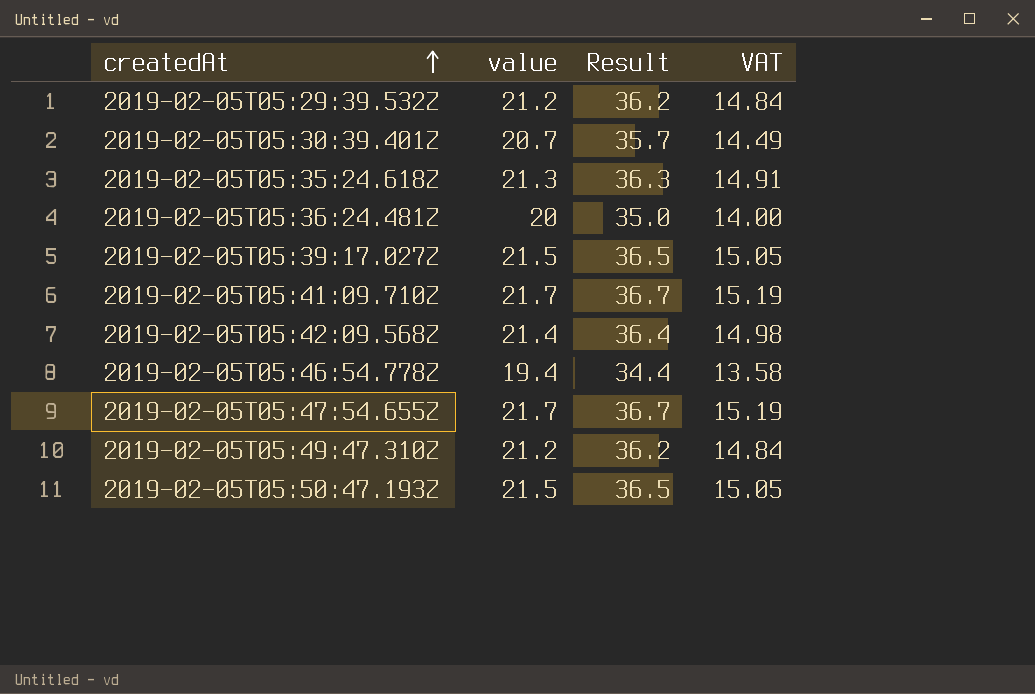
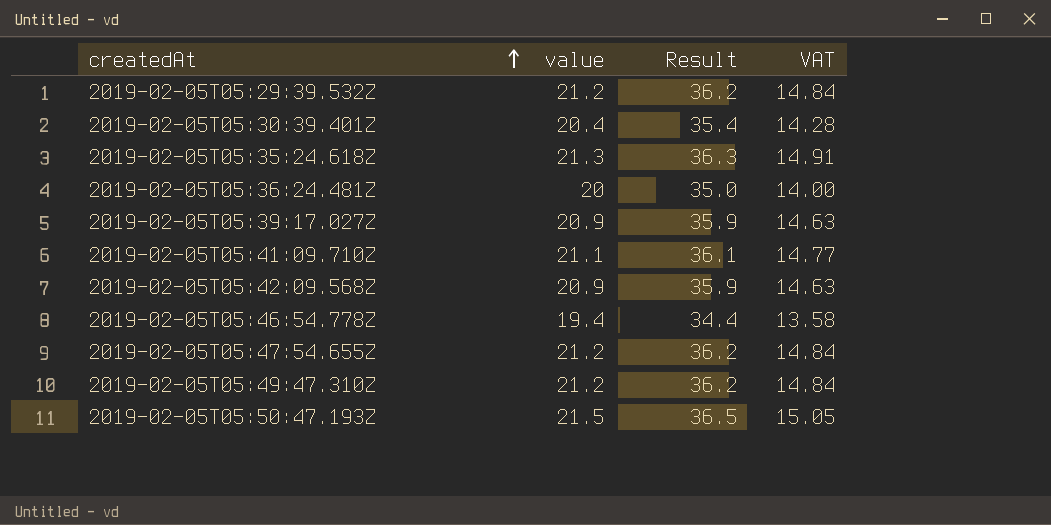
2019-02-05T05:30:39.401Z | value: 20.7 -> 20.4
2019-02-05T05:30:39.401Z | Result: 35.7 -> 35.4
2019-02-05T05:30:39.401Z | VAT: 14.49 -> 14.28
2019-02-05T05:39:17.027Z | value: 21.5 -> 20.9
2019-02-05T05:39:17.027Z | Result: 36.5 -> 35.9
2019-02-05T05:39:17.027Z | VAT: 15.05 -> 14.63
2019-02-05T05:41:09.710Z | value: 21.7 -> 21.1
2019-02-05T05:41:09.710Z | Result: 36.7 -> 36.1
2019-02-05T05:41:09.710Z | VAT: 15.19 -> 14.77
2019-02-05T05:42:09.568Z | value: 21.4 -> 20.9
2019-02-05T05:42:09.568Z | Result: 36.4 -> 35.9
2019-02-05T05:42:09.568Z | VAT: 14.98 -> 14.63
2019-02-05T05:47:54.655Z | value: 21.7 -> 21.2
2019-02-05T05:47:54.655Z | Result: 36.7 -> 36.2
2019-02-05T05:47:54.655Z | VAT: 15.19 -> 14.84

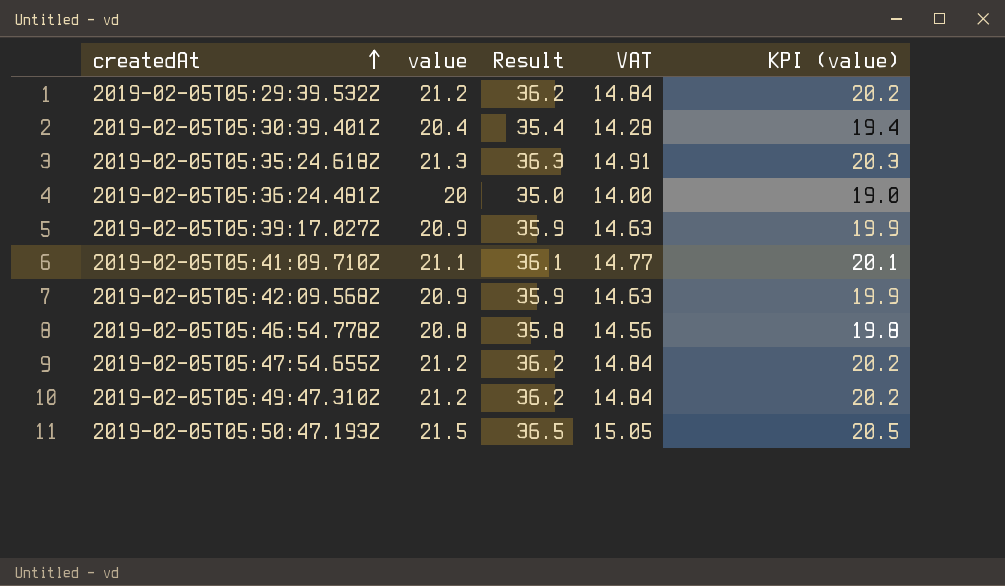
column KPI (value) | formula: none -> [value] - 1
2019-02-05T05:46:54.778Z | value: 19.4 -> 20.8
2019-02-05T05:46:54.778Z | Result: 34.4 -> 35.8
2019-02-05T05:46:54.778Z | VAT: 13.58 -> 14.56

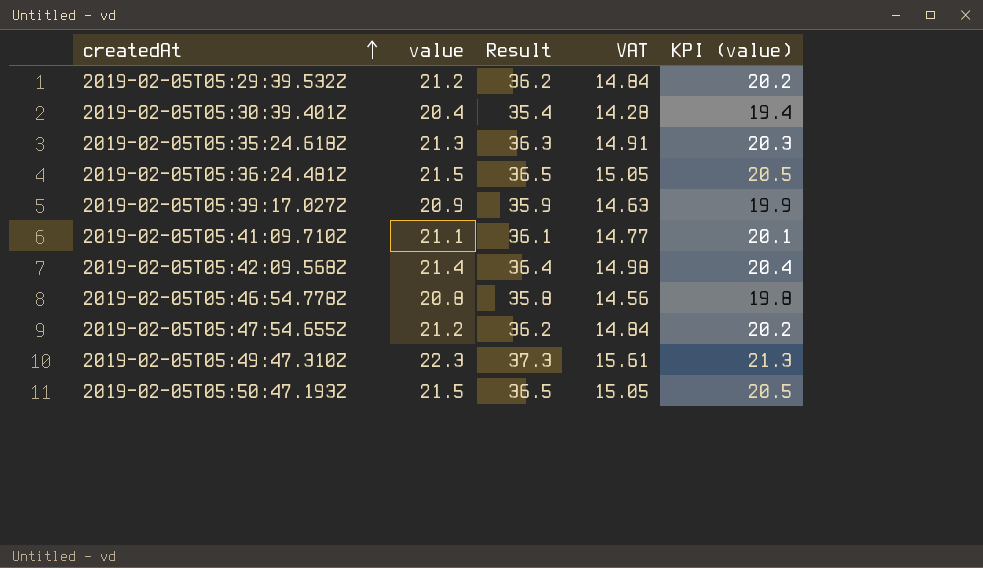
2019-02-05T05:36:24.481Z | value: 20 -> 21.5
2019-02-05T05:36:24.481Z | Result: 35.0 -> 36.5
2019-02-05T05:36:24.481Z | VAT: 14.00 -> 15.05
2019-02-05T05:36:24.481Z | KPI (value): 19.0 -> 20.5
2019-02-05T05:42:09.568Z | value: 20.9 -> 21.4
2019-02-05T05:42:09.568Z | Result: 35.9 -> 36.4
2019-02-05T05:42:09.568Z | VAT: 14.63 -> 14.98
2019-02-05T05:42:09.568Z | KPI (value): 19.9 -> 20.4
2019-02-05T05:49:47.310Z | value: 21.2 -> 22.3
2019-02-05T05:49:47.310Z | Result: 36.2 -> 37.3
2019-02-05T05:49:47.310Z | VAT: 14.84 -> 15.61
2019-02-05T05:49:47.310Z | KPI (value): 20.2 -> 21.3

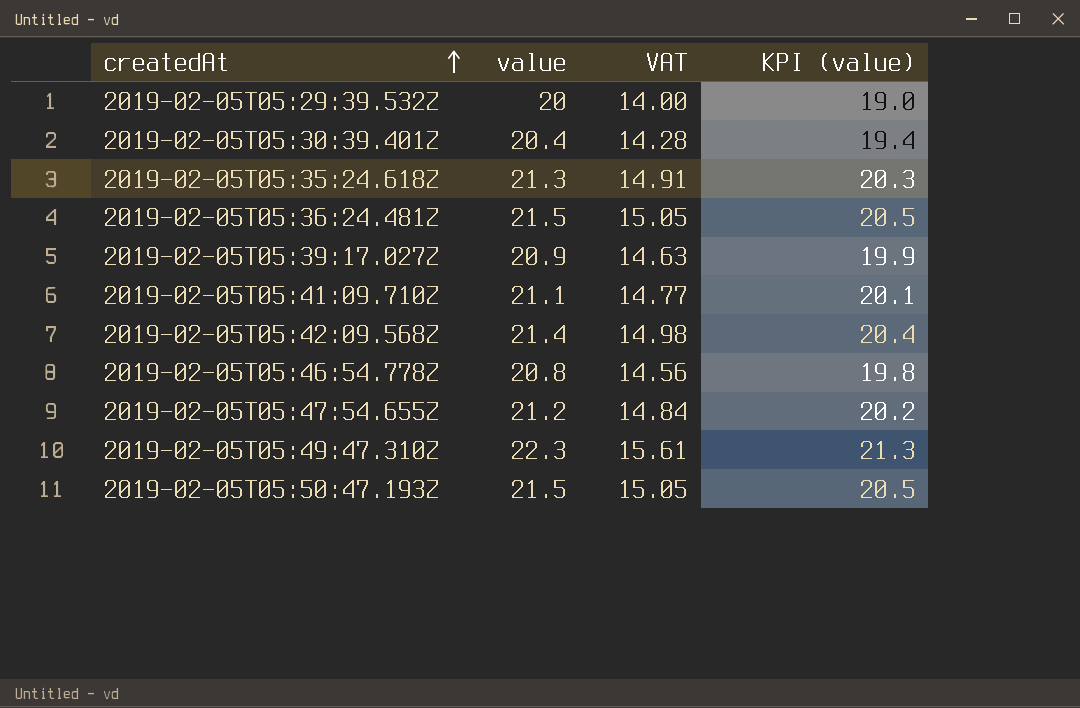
column Result | formula: [value] + 15 -> none
2019-02-05T05:29:39.532Z | value: 21.2 -> 20
2019-02-05T05:29:39.532Z | VAT: 14.84 -> 14.00
2019-02-05T05:29:39.532Z | KPI (value): 20.2 -> 19.0

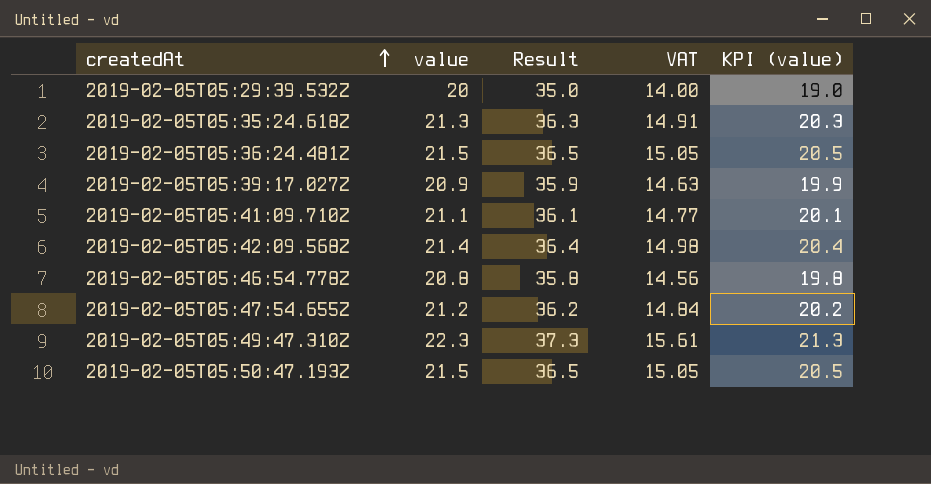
column Result | formula: none -> [value] + 15
row 2019-02-05T05:30:39.401Z: 20.4 | 14.28 | 19.4 -> none

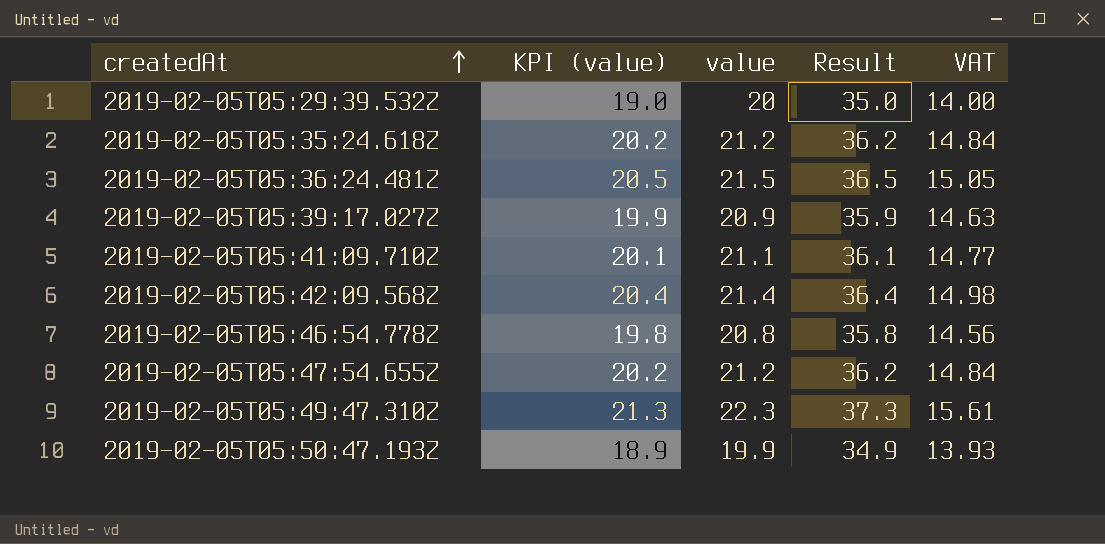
column KPI (value) | position: 5 -> 2
2019-02-05T05:35:24.618Z | KPI (value): 20.3 -> 20.2
2019-02-05T05:35:24.618Z | value: 21.3 -> 21.2
2019-02-05T05:35:24.618Z | Result: 36.3 -> 36.2
2019-02-05T05:35:24.618Z | VAT: 14.91 -> 14.84
2019-02-05T05:50:47.193Z | KPI (value): 20.5 -> 18.9
2019-02-05T05:50:47.193Z | value: 21.5 -> 19.9
2019-02-05T05:50:47.193Z | Result: 36.5 -> 34.9
2019-02-05T05:50:47.193Z | VAT: 15.05 -> 13.93

